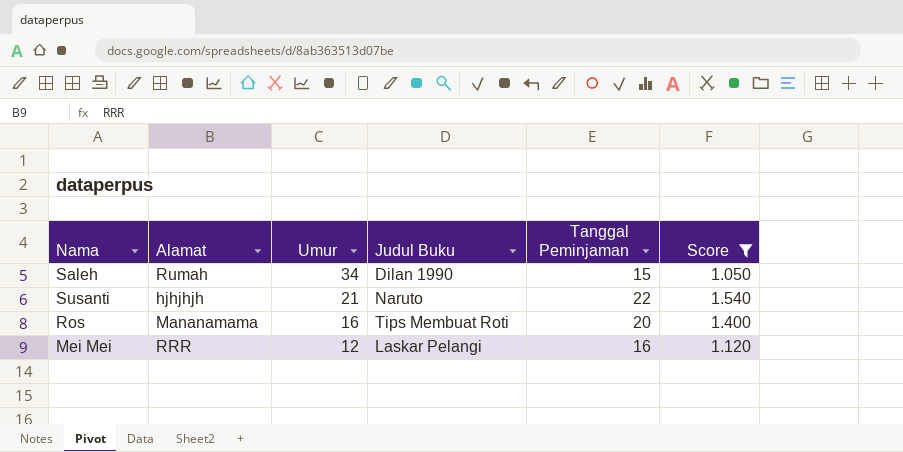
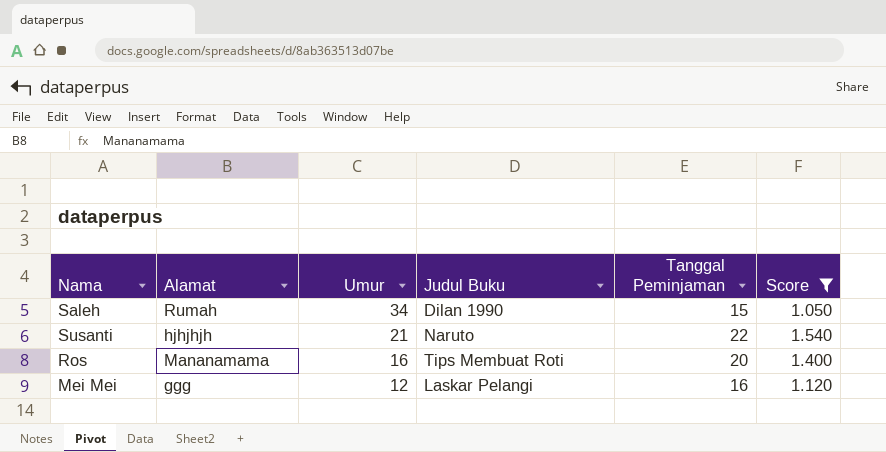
Mei Mei | Alamat: RRR -> ggg

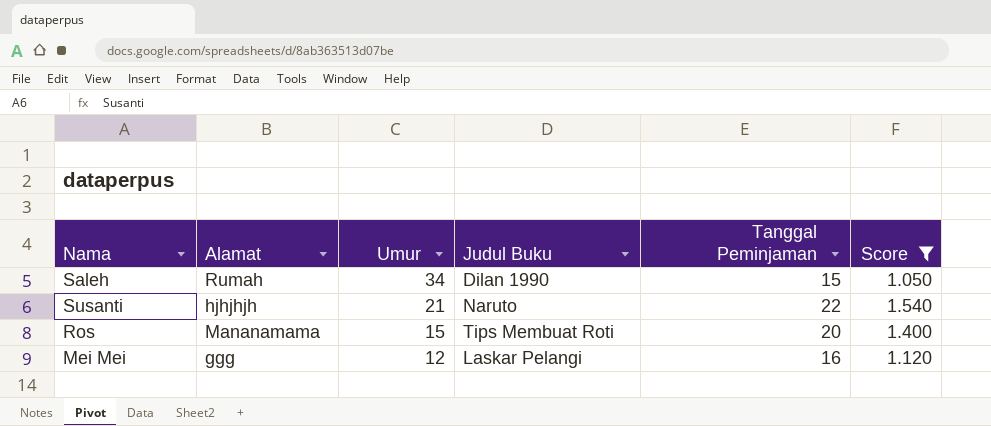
Ros | Umur: 16 -> 15

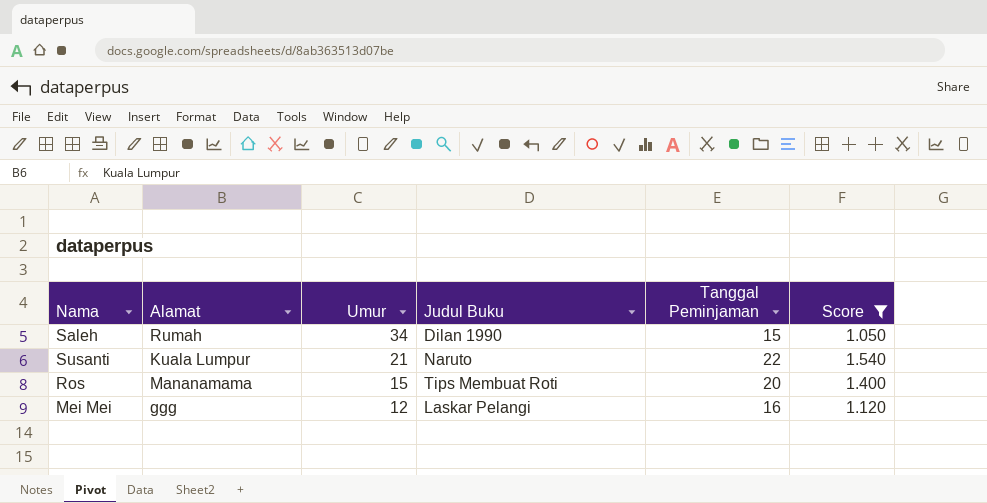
Susanti | Alamat: hjhjhjh -> Kuala Lumpur

